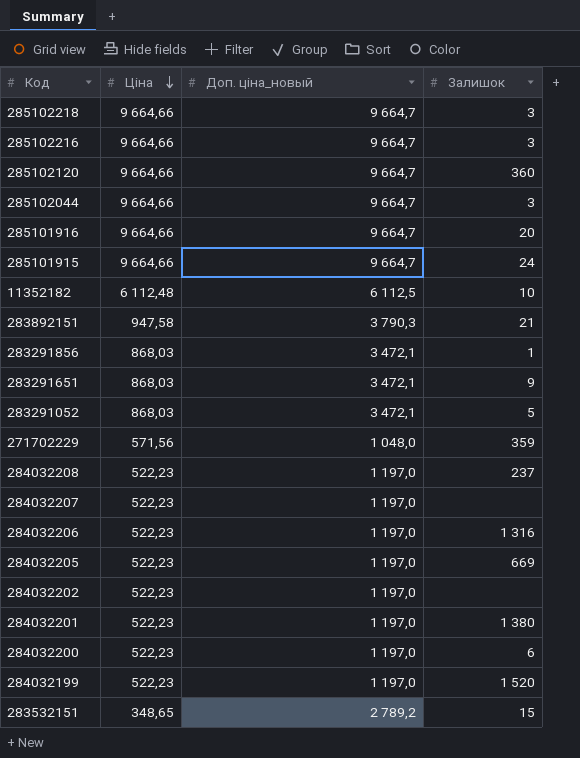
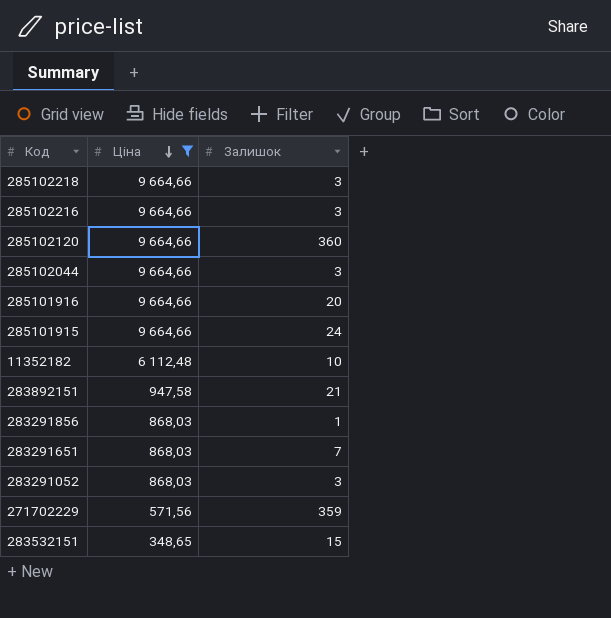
filter: none -> Ціна != 522,23
column Доп. ціна_новый | position: 3 -> none
283291651 | Залишок: 9 -> 7
283291052 | Залишок: 5 -> 3

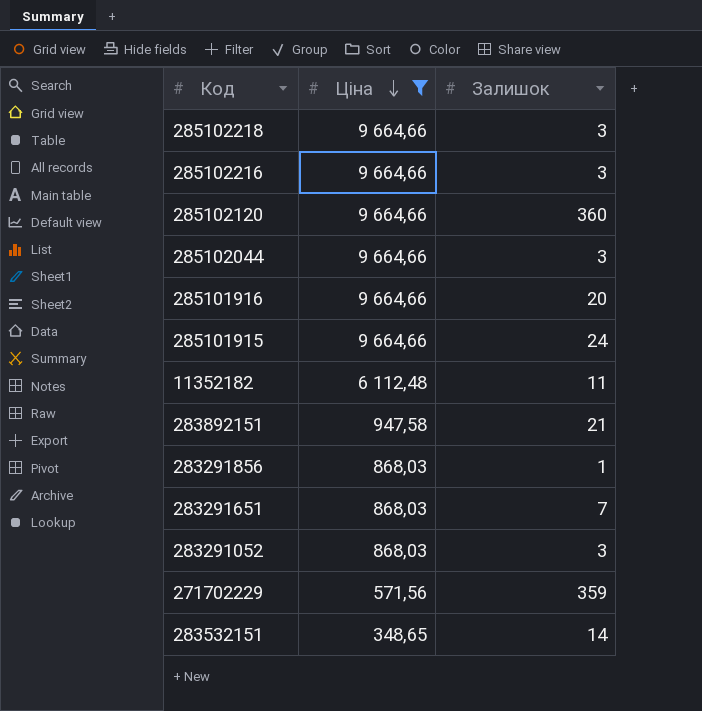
11352182 | Залишок: 10 -> 11
283532151 | Залишок: 15 -> 14

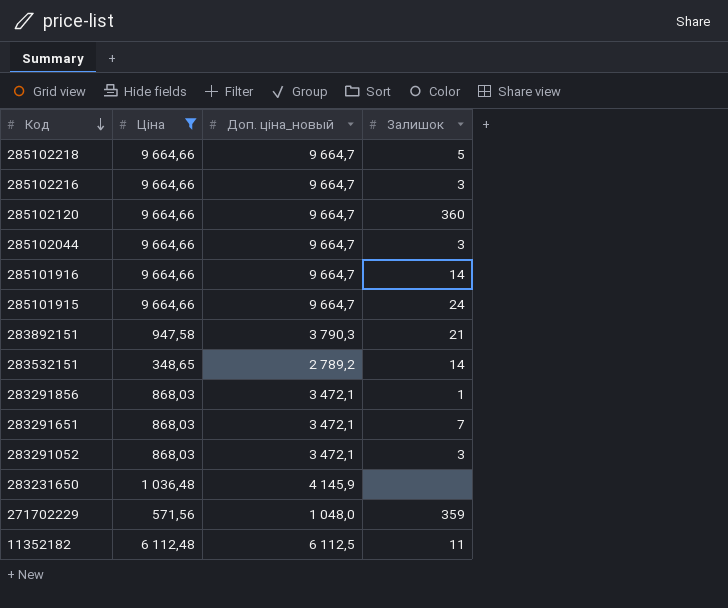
row order: Ціна descending -> Код descending
column Доп. ціна_новый | position: none -> 3
285102218 | Залишок: 3 -> 5
285101916 | Залишок: 20 -> 14
row 283231650: none -> 1 036,48 | 4 145,9 | none

